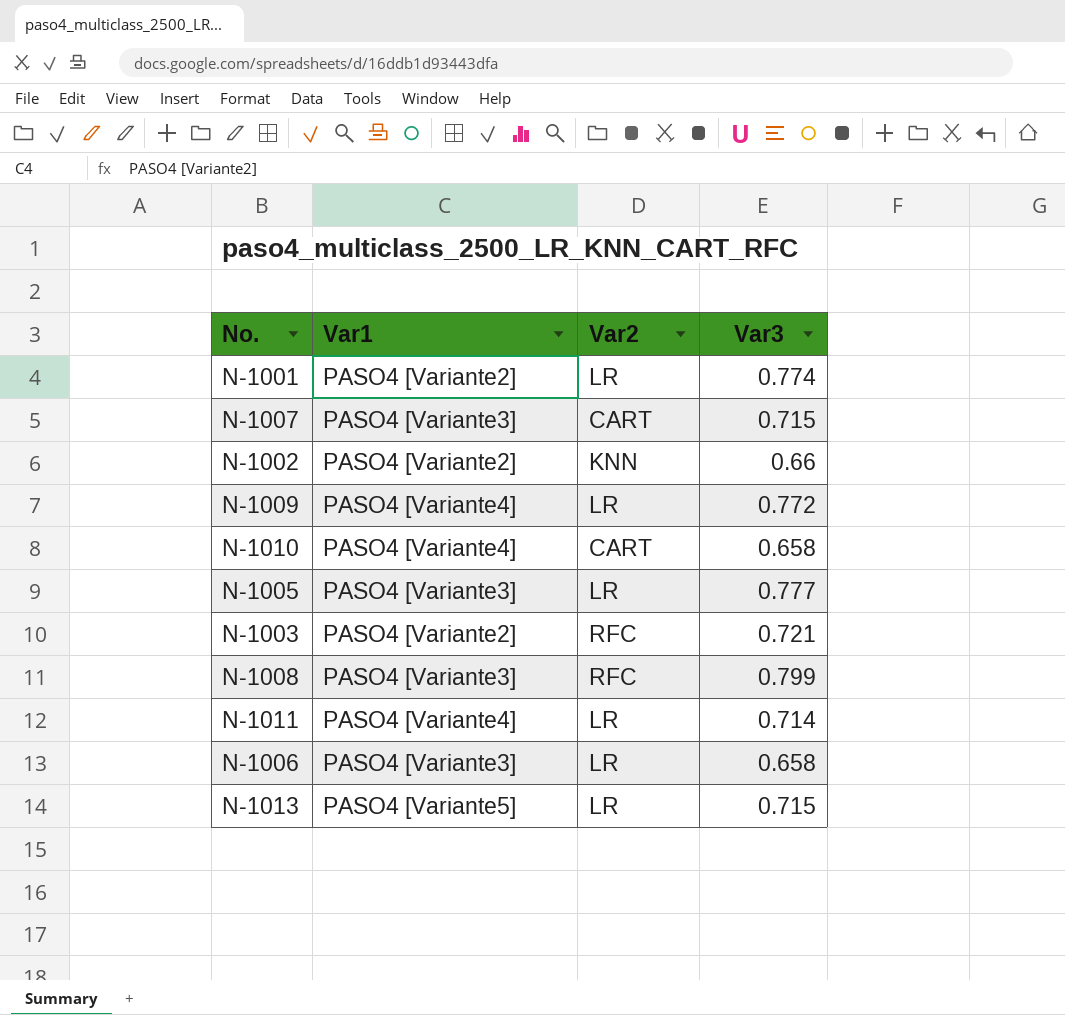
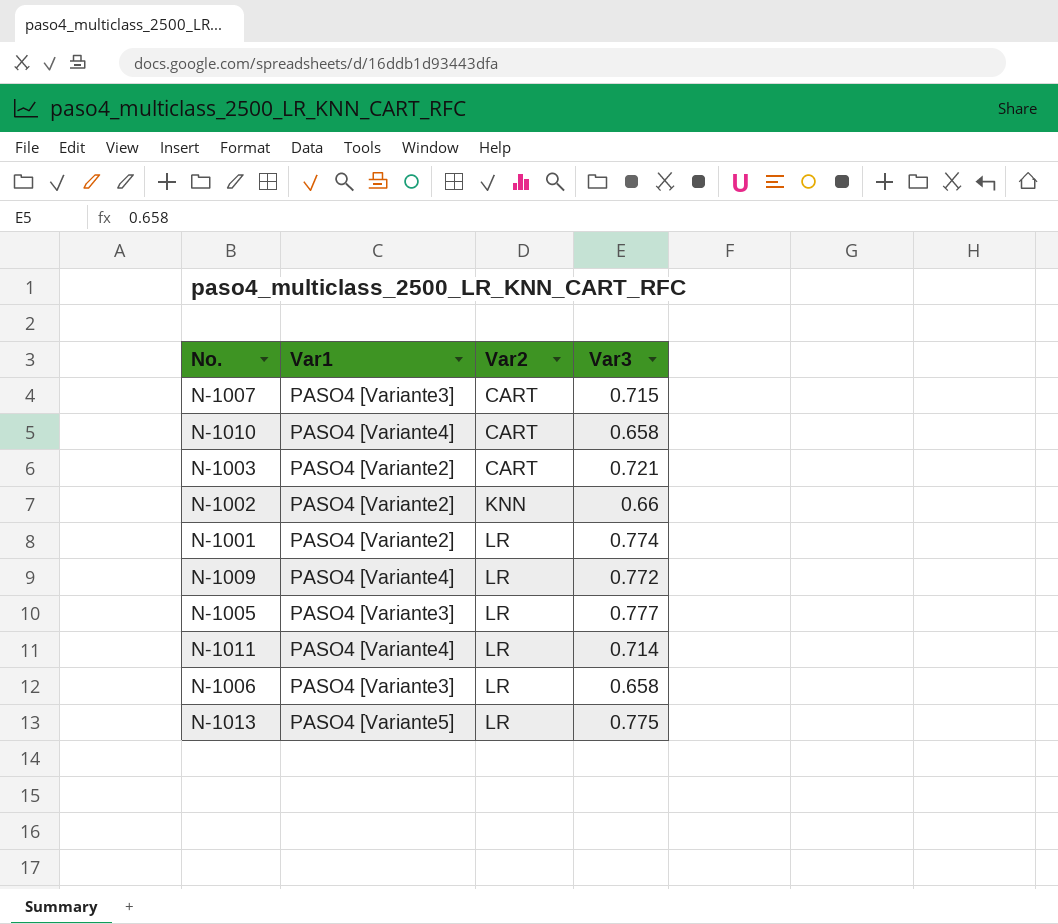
row order: none -> Var2 ascending
row N-1008: PASO4 [Variante3] | RFC | 0.799 -> none
N-1003 | Var2: RFC -> CART
N-1013 | Var3: 0.715 -> 0.775

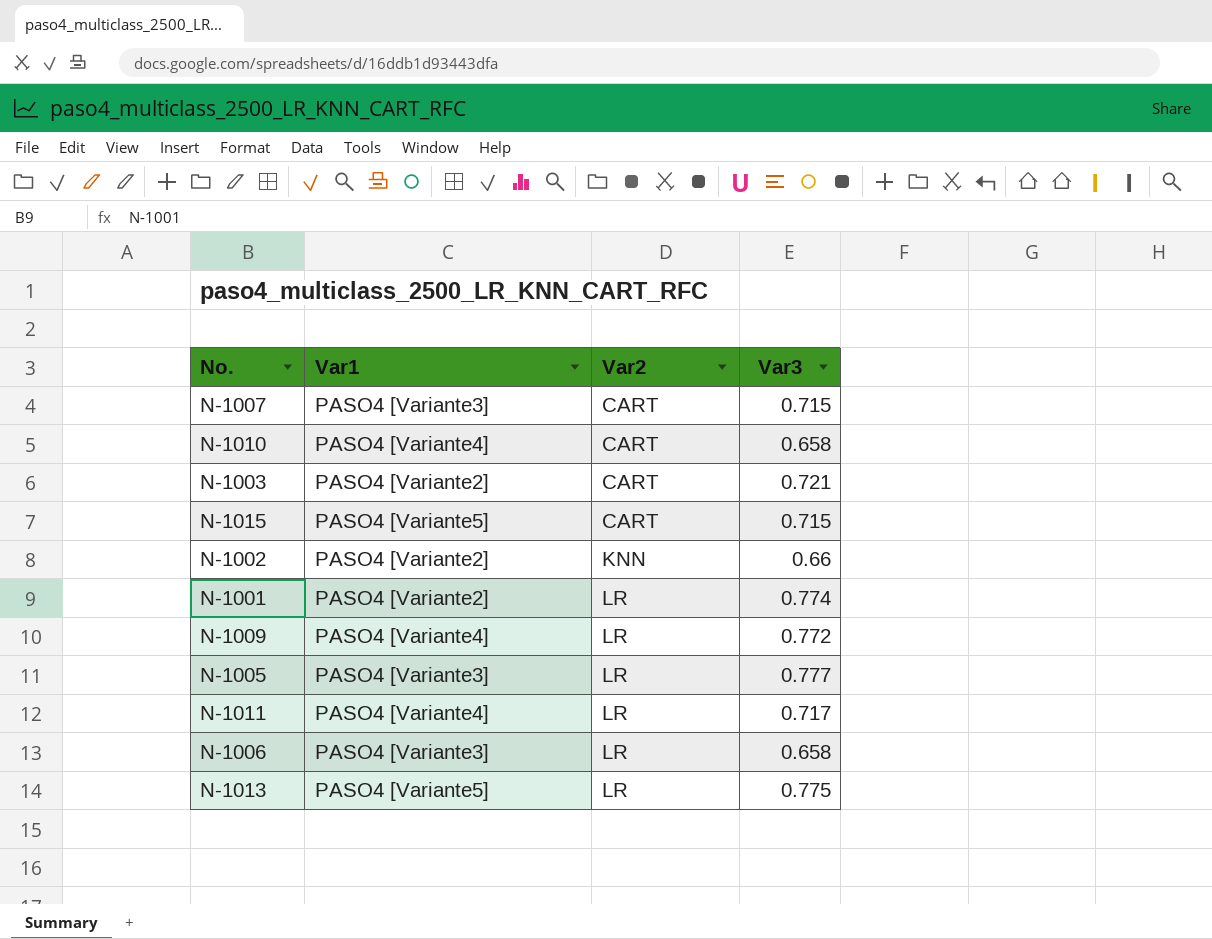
row N-1015: none -> PASO4 [Variante5] | CART | 0.715
N-1011 | Var3: 0.714 -> 0.717

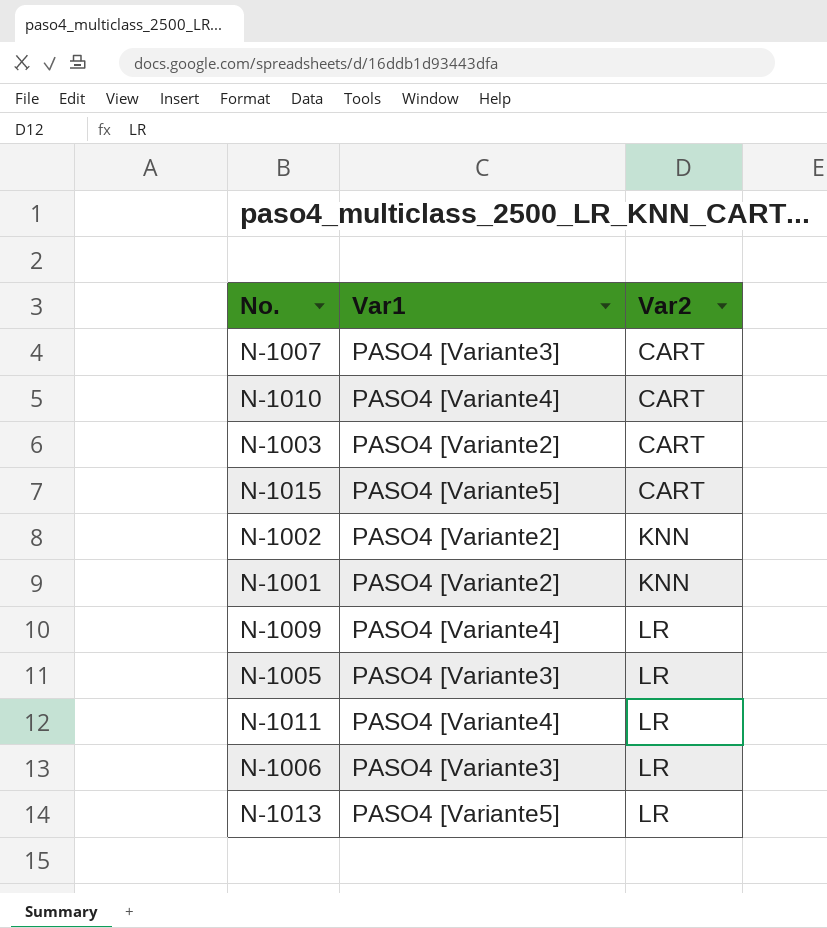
column Var3 | position: 4 -> none
N-1001 | Var2: LR -> KNN

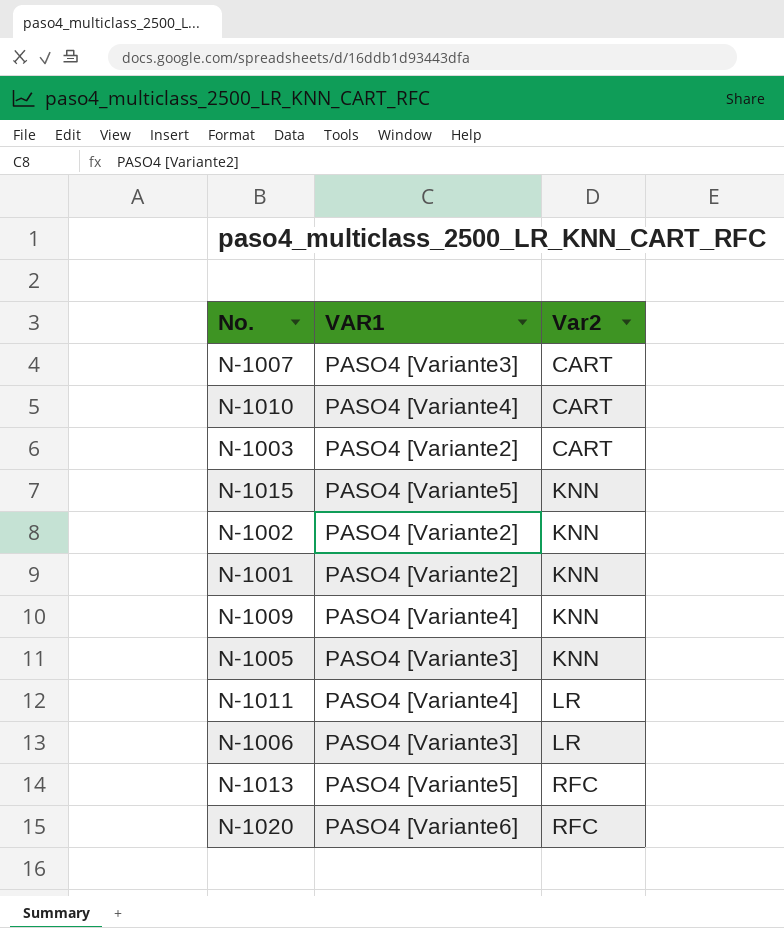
column name: Var1 -> VAR1
N-1015 | Var2: CART -> KNN
N-1009 | Var2: LR -> KNN
N-1005 | Var2: LR -> KNN
N-1013 | Var2: LR -> RFC
row N-1020: none -> PASO4 [Variante6] | RFC

